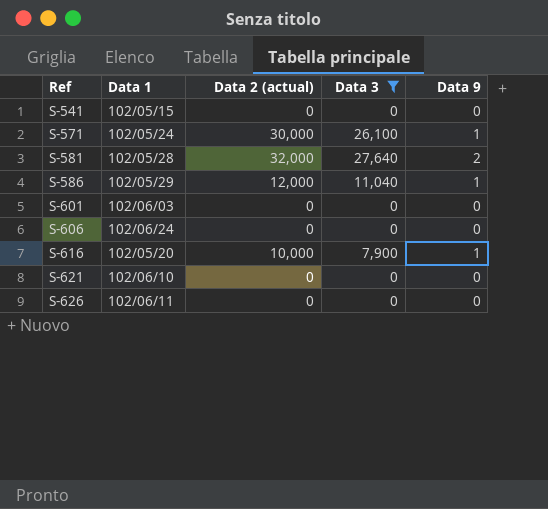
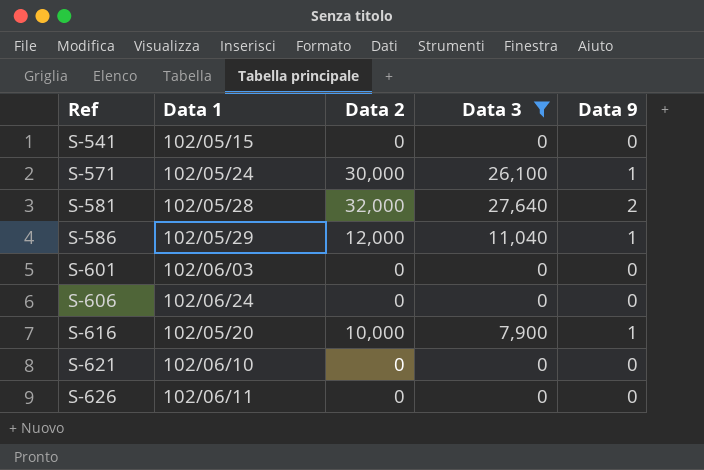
column name: Data 2 (actual) -> Data 2

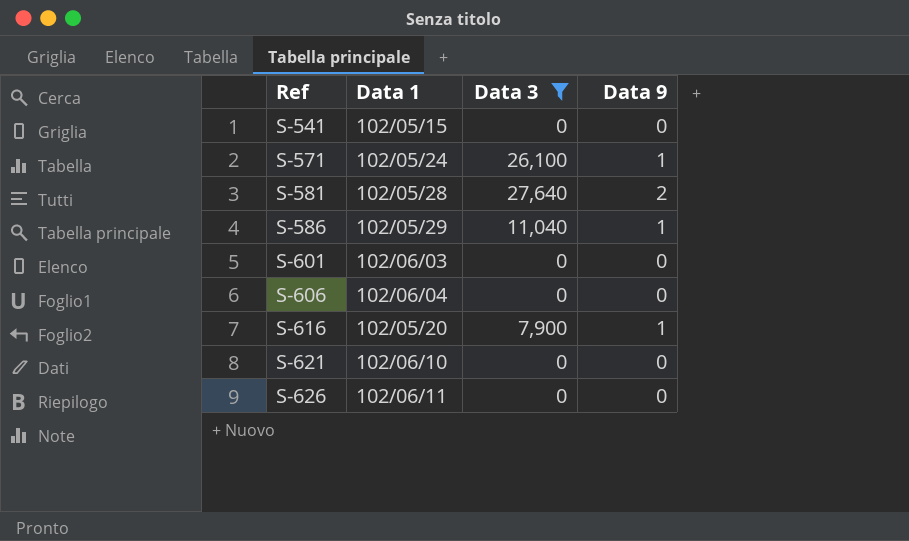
column Data 2 | position: 3 -> none
S-606 | Data 1: 102/06/24 -> 102/06/04

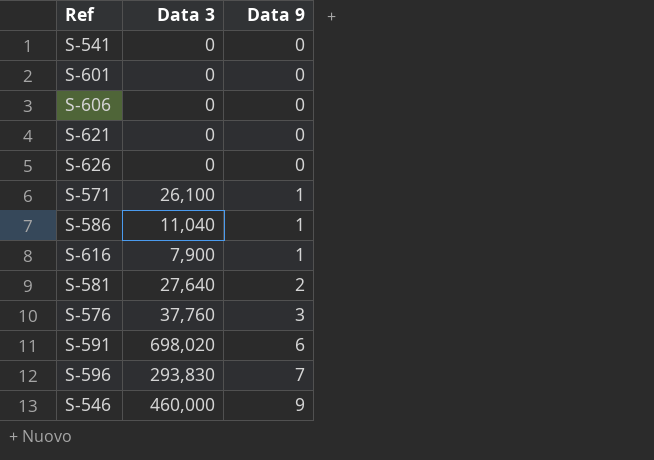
filter: Data 3 <= 27,640 -> none
row order: Ref ascending -> Data 9 ascending
column Data 1 | position: 2 -> none

